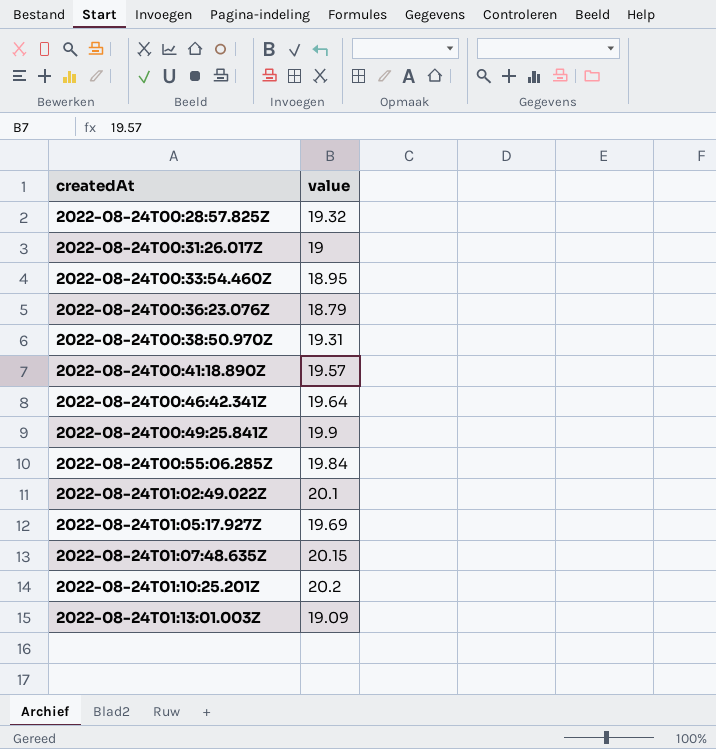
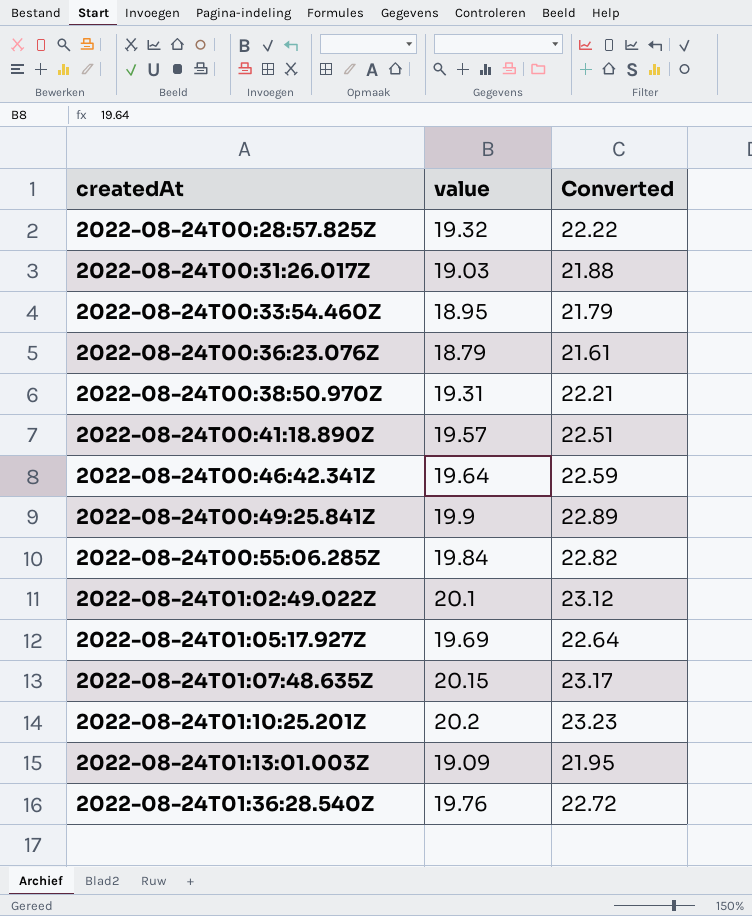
column Converted | formula: none -> [value] * 1.15
2022-08-24T00:31:26.017Z | value: 19 -> 19.03
row 2022-08-24T01:36:28.540Z: none -> 19.76 | 22.72

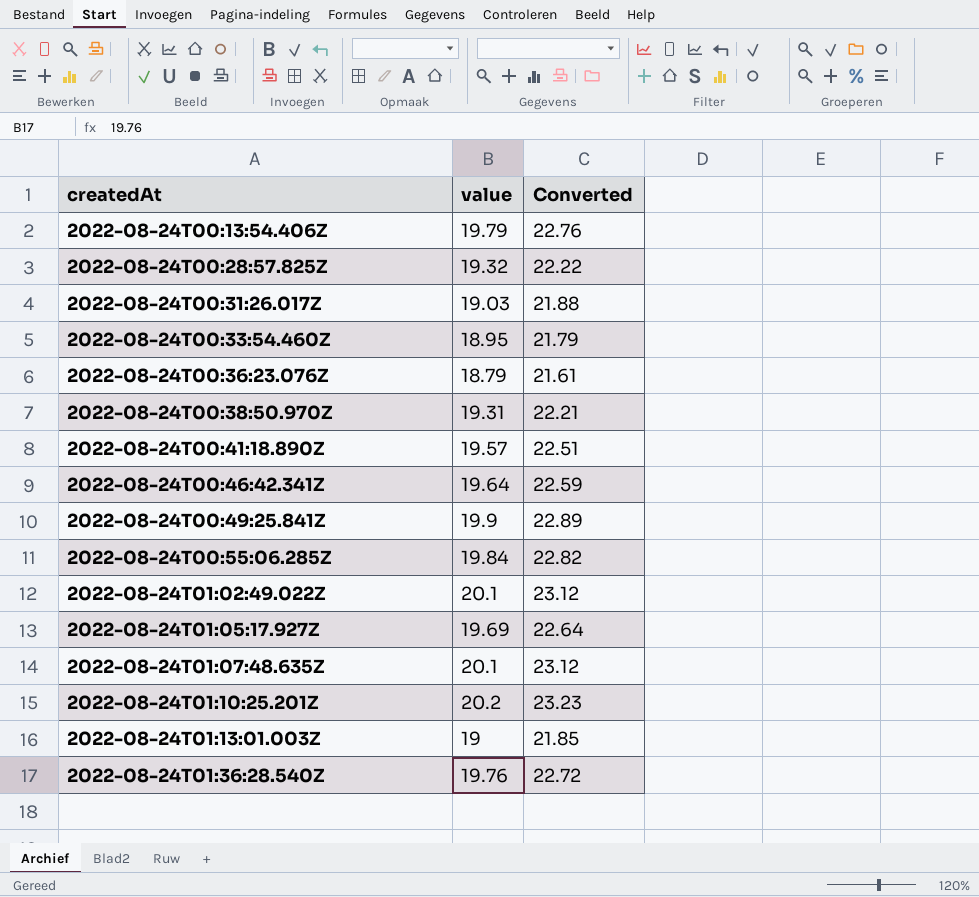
row 2022-08-24T00:13:54.406Z: none -> 19.79 | 22.76
2022-08-24T01:07:48.635Z | value: 20.15 -> 20.1
2022-08-24T01:07:48.635Z | Converted: 23.17 -> 23.12
2022-08-24T01:13:01.003Z | value: 19.09 -> 19
2022-08-24T01:13:01.003Z | Converted: 21.95 -> 21.85

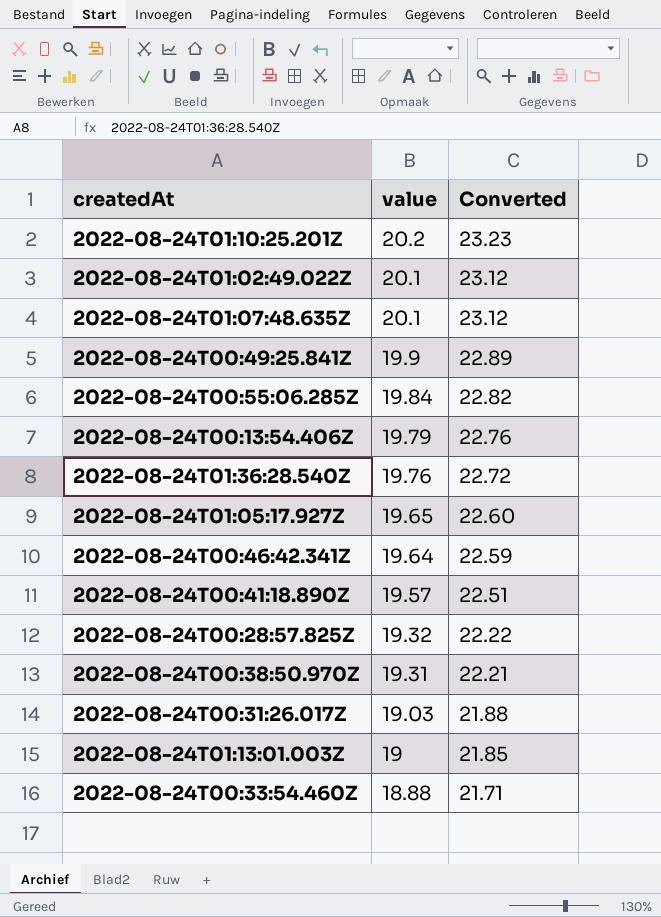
row order: createdAt ascending -> value descending
row 2022-08-24T00:36:23.076Z: 18.79 | 21.61 -> none
2022-08-24T01:05:17.927Z | value: 19.69 -> 19.65
2022-08-24T01:05:17.927Z | Converted: 22.64 -> 22.60
2022-08-24T00:33:54.460Z | value: 18.95 -> 18.88
2022-08-24T00:33:54.460Z | Converted: 21.79 -> 21.71

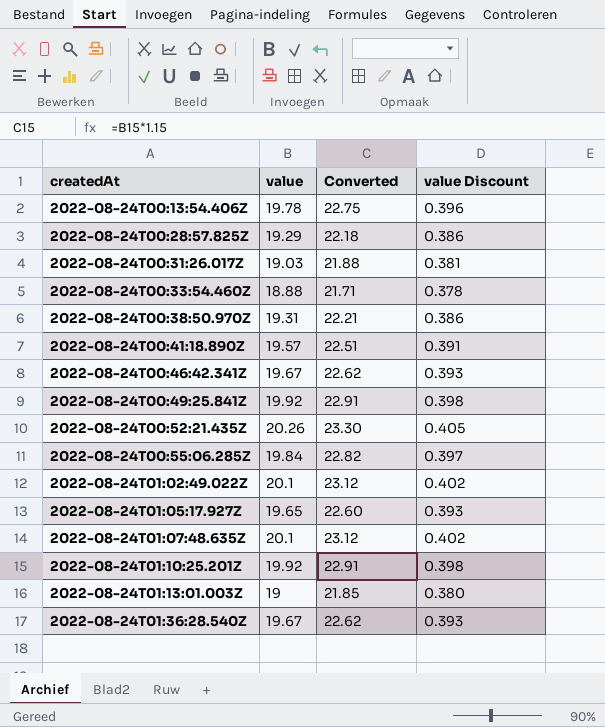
row order: value descending -> createdAt ascending
column value Discount | formula: none -> [value] * 0.02
2022-08-24T00:13:54.406Z | value: 19.79 -> 19.78
2022-08-24T00:13:54.406Z | Converted: 22.76 -> 22.75
2022-08-24T00:28:57.825Z | value: 19.32 -> 19.29
2022-08-24T00:28:57.825Z | Converted: 22.22 -> 22.18
2022-08-24T00:46:42.341Z | value: 19.64 -> 19.67
2022-08-24T00:46:42.341Z | Converted: 22.59 -> 22.62
2022-08-24T00:49:25.841Z | value: 19.9 -> 19.92
2022-08-24T00:49:25.841Z | Converted: 22.89 -> 22.91
row 2022-08-24T00:52:21.435Z: none -> 20.26 | 23.30 | 0.405
2022-08-24T01:10:25.201Z | value: 20.2 -> 19.92
2022-08-24T01:10:25.201Z | Converted: 23.23 -> 22.91
2022-08-24T01:36:28.540Z | value: 19.76 -> 19.67
2022-08-24T01:36:28.540Z | Converted: 22.72 -> 22.62

